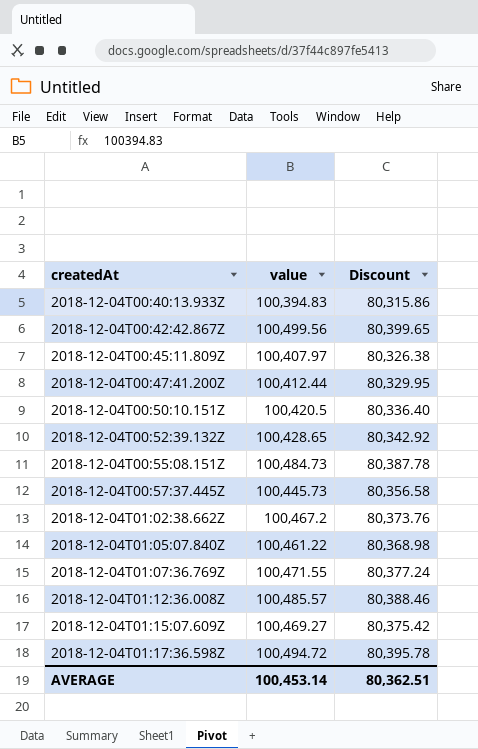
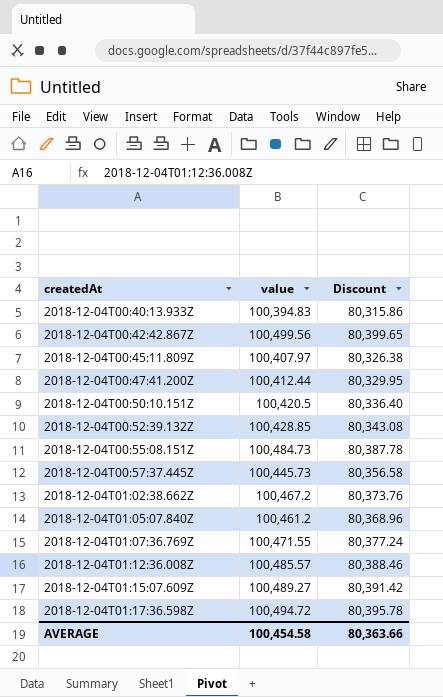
2018-12-04T00:52:39.132Z | value: 100,428.65 -> 100,428.85
2018-12-04T00:52:39.132Z | Discount: 80,342.92 -> 80,343.08
2018-12-04T01:05:07.840Z | value: 100,461.22 -> 100,461.2
2018-12-04T01:05:07.840Z | Discount: 80,368.98 -> 80,368.96
2018-12-04T01:15:07.609Z | value: 100,469.27 -> 100,489.27
2018-12-04T01:15:07.609Z | Discount: 80,375.42 -> 80,391.42
AVERAGE | value: 100,453.14 -> 100,454.58
AVERAGE | Discount: 80,362.51 -> 80,363.66

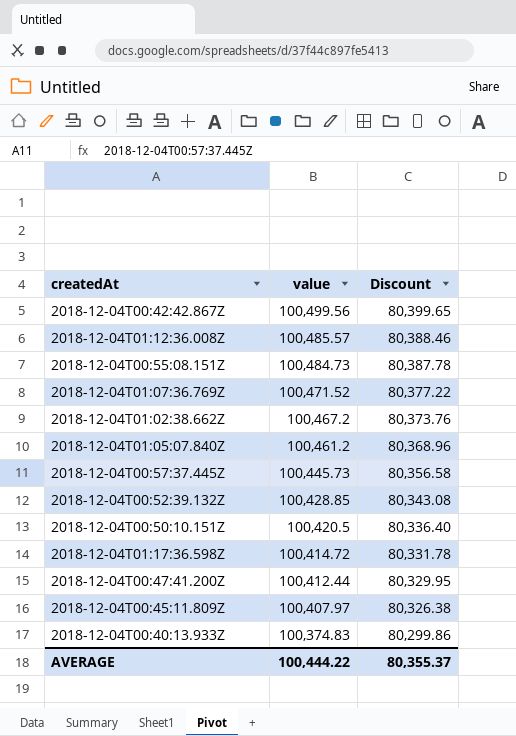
row order: createdAt ascending -> value descending
row 2018-12-04T01:15:07.609Z: 100,489.27 | 80,391.42 -> none
2018-12-04T01:07:36.769Z | value: 100,471.55 -> 100,471.52
2018-12-04T01:07:36.769Z | Discount: 80,377.24 -> 80,377.22
2018-12-04T01:17:36.598Z | value: 100,494.72 -> 100,414.72
2018-12-04T01:17:36.598Z | Discount: 80,395.78 -> 80,331.78
2018-12-04T00:40:13.933Z | value: 100,394.83 -> 100,374.83
2018-12-04T00:40:13.933Z | Discount: 80,315.86 -> 80,299.86
AVERAGE | value: 100,454.58 -> 100,444.22
AVERAGE | Discount: 80,363.66 -> 80,355.37

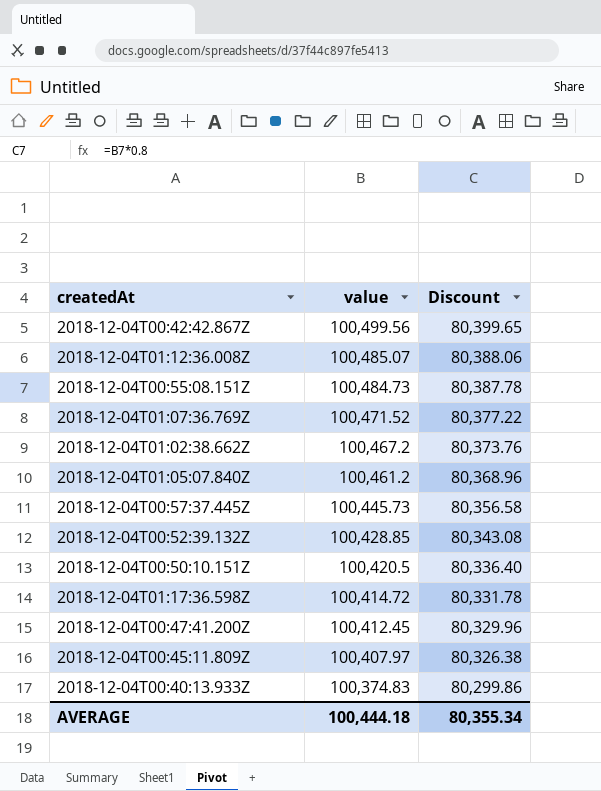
2018-12-04T01:12:36.008Z | value: 100,485.57 -> 100,485.07
2018-12-04T01:12:36.008Z | Discount: 80,388.46 -> 80,388.06
2018-12-04T00:47:41.200Z | value: 100,412.44 -> 100,412.45
2018-12-04T00:47:41.200Z | Discount: 80,329.95 -> 80,329.96
AVERAGE | value: 100,444.22 -> 100,444.18
AVERAGE | Discount: 80,355.37 -> 80,355.34

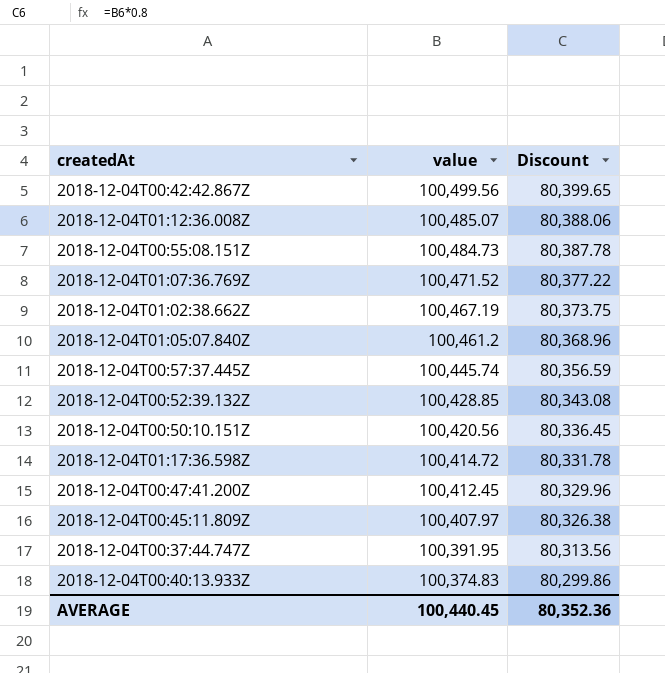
2018-12-04T01:02:38.662Z | value: 100,467.2 -> 100,467.19
2018-12-04T01:02:38.662Z | Discount: 80,373.76 -> 80,373.75
2018-12-04T00:57:37.445Z | value: 100,445.73 -> 100,445.74
2018-12-04T00:57:37.445Z | Discount: 80,356.58 -> 80,356.59
2018-12-04T00:50:10.151Z | value: 100,420.5 -> 100,420.56
2018-12-04T00:50:10.151Z | Discount: 80,336.40 -> 80,336.45
row 2018-12-04T00:37:44.747Z: none -> 100,391.95 | 80,313.56
AVERAGE | value: 100,444.18 -> 100,440.45
AVERAGE | Discount: 80,355.34 -> 80,352.36

